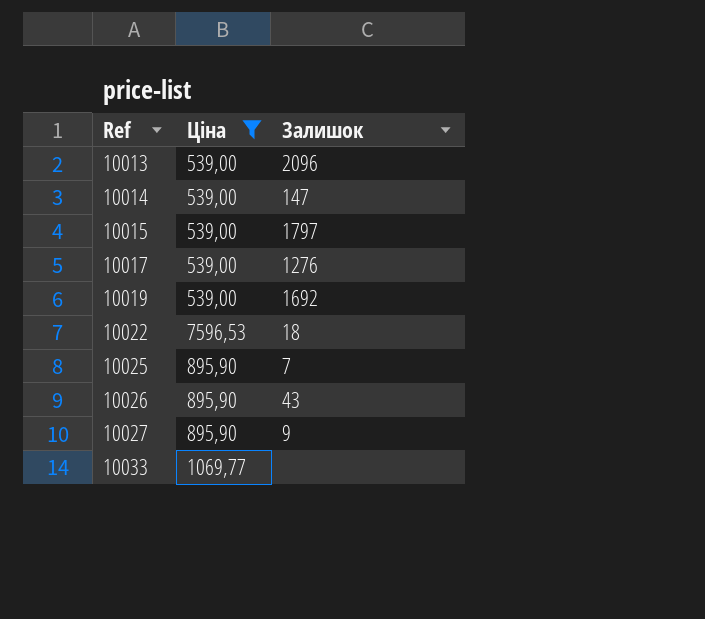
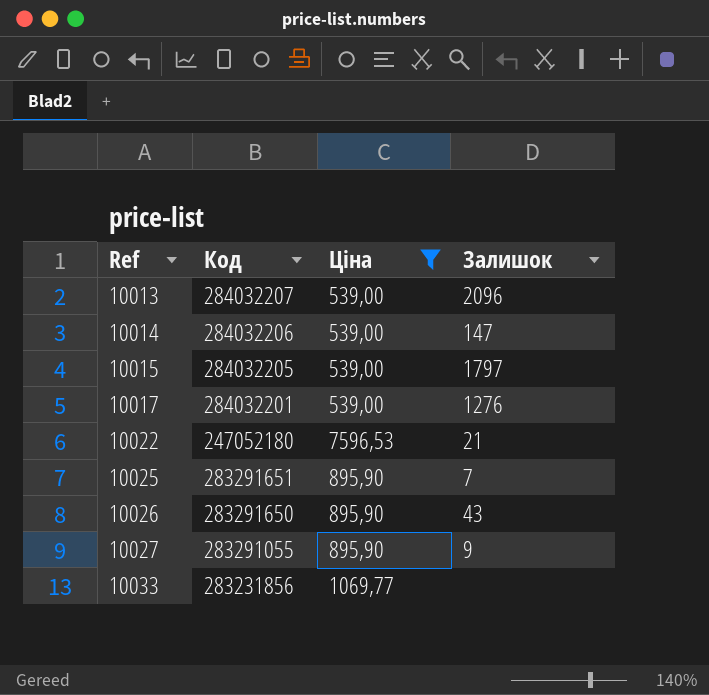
column Код | position: none -> 2
row 10019: 539,00 | 1692 -> none
10022 | Залишок: 18 -> 21

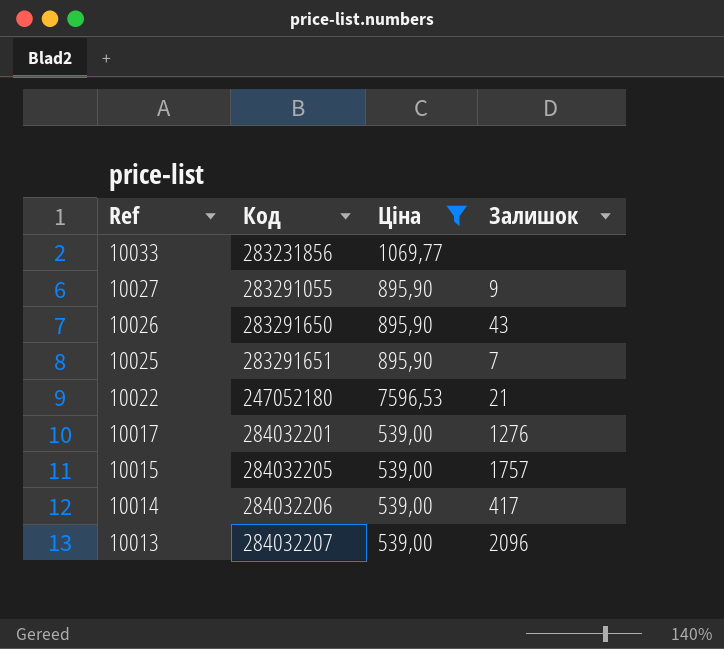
row order: Ref ascending -> Ref descending
10015 | Залишок: 1797 -> 1757
10014 | Залишок: 147 -> 417

